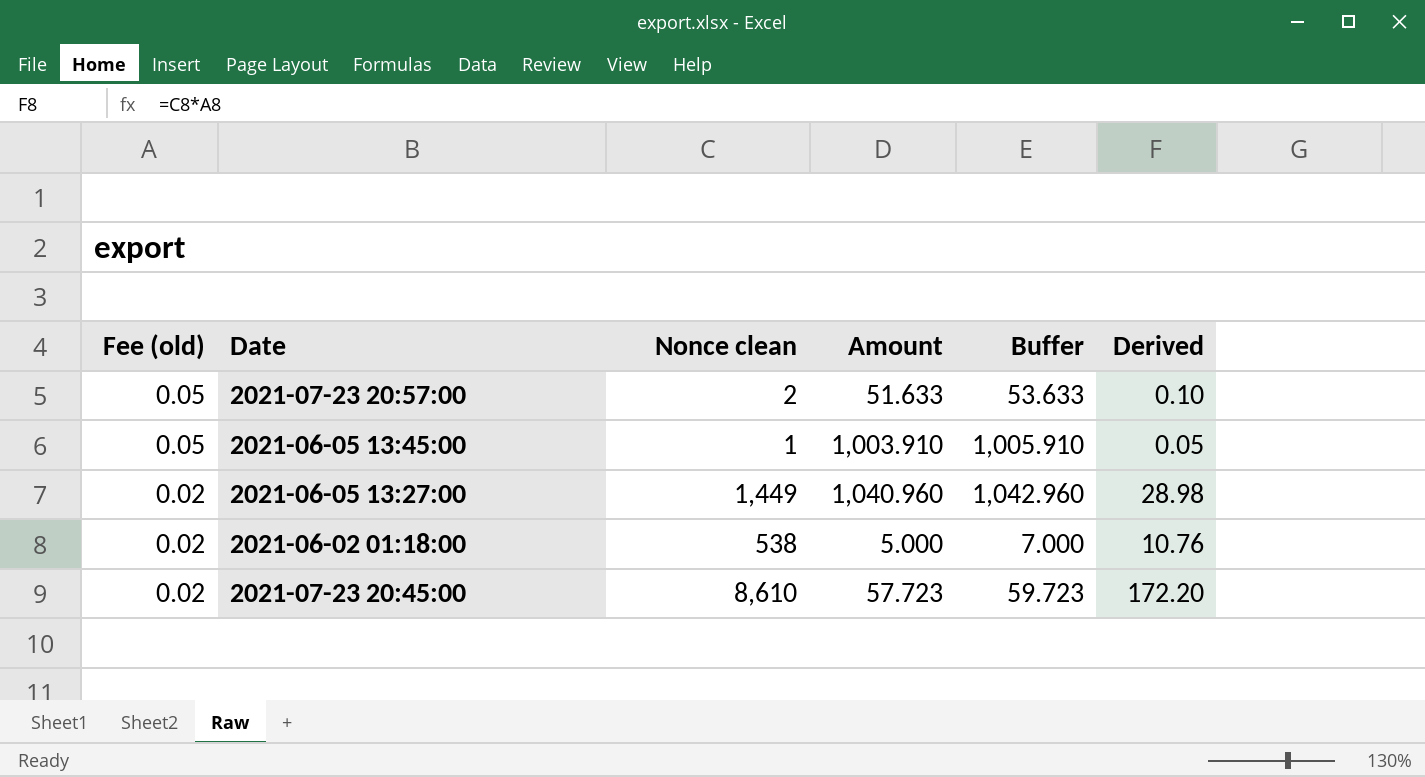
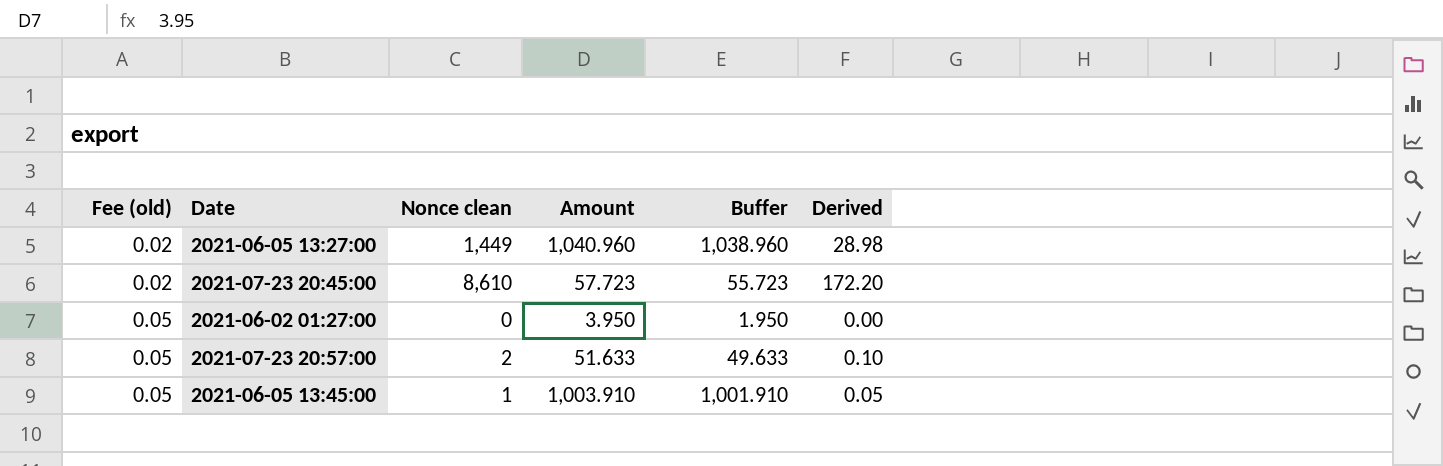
row order: Fee (old) descending -> Fee (old) ascending
column Buffer | formula: [Amount] + 2 -> [Amount] - 2
row 2021-06-02 01:18:00: 0.02 | 538 | 5.000 | 7.000 | 10.76 -> none
row 2021-06-02 01:27:00: none -> 0.05 | 0 | 3.950 | 1.950 | 0.00

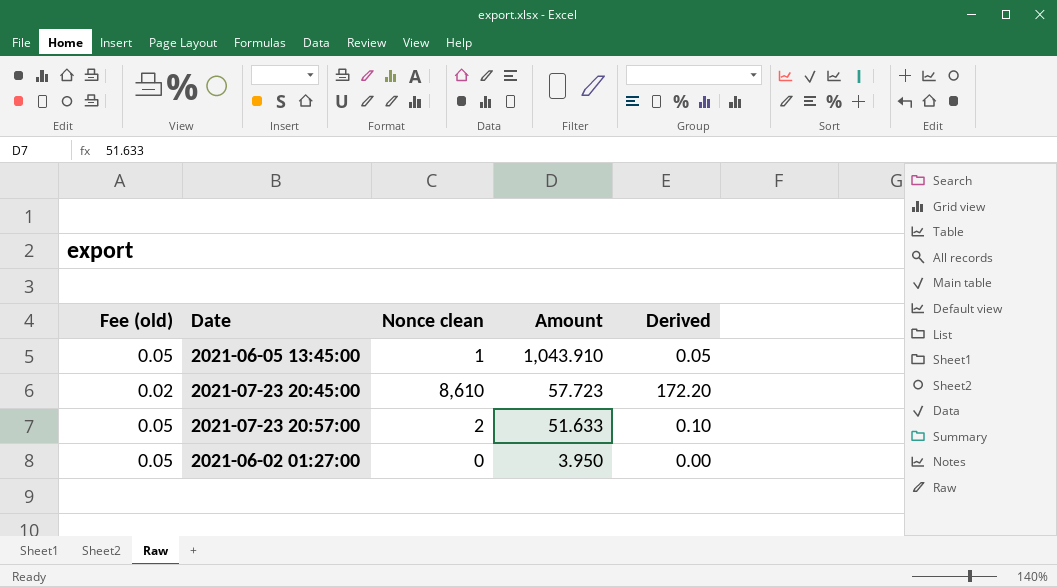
row order: Fee (old) ascending -> Amount descending
column Buffer | formula: [Amount] - 2 -> none
row 2021-06-05 13:27:00: 0.02 | 1,449 | 1,040.960 | 1,038.960 | 28.98 -> none
2021-06-05 13:45:00 | Amount: 1,003.910 -> 1,043.910

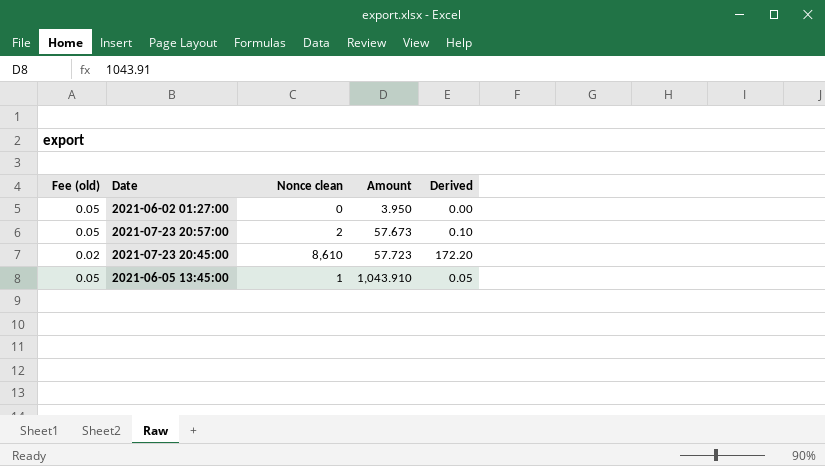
row order: Amount descending -> Amount ascending
2021-07-23 20:57:00 | Amount: 51.633 -> 57.673

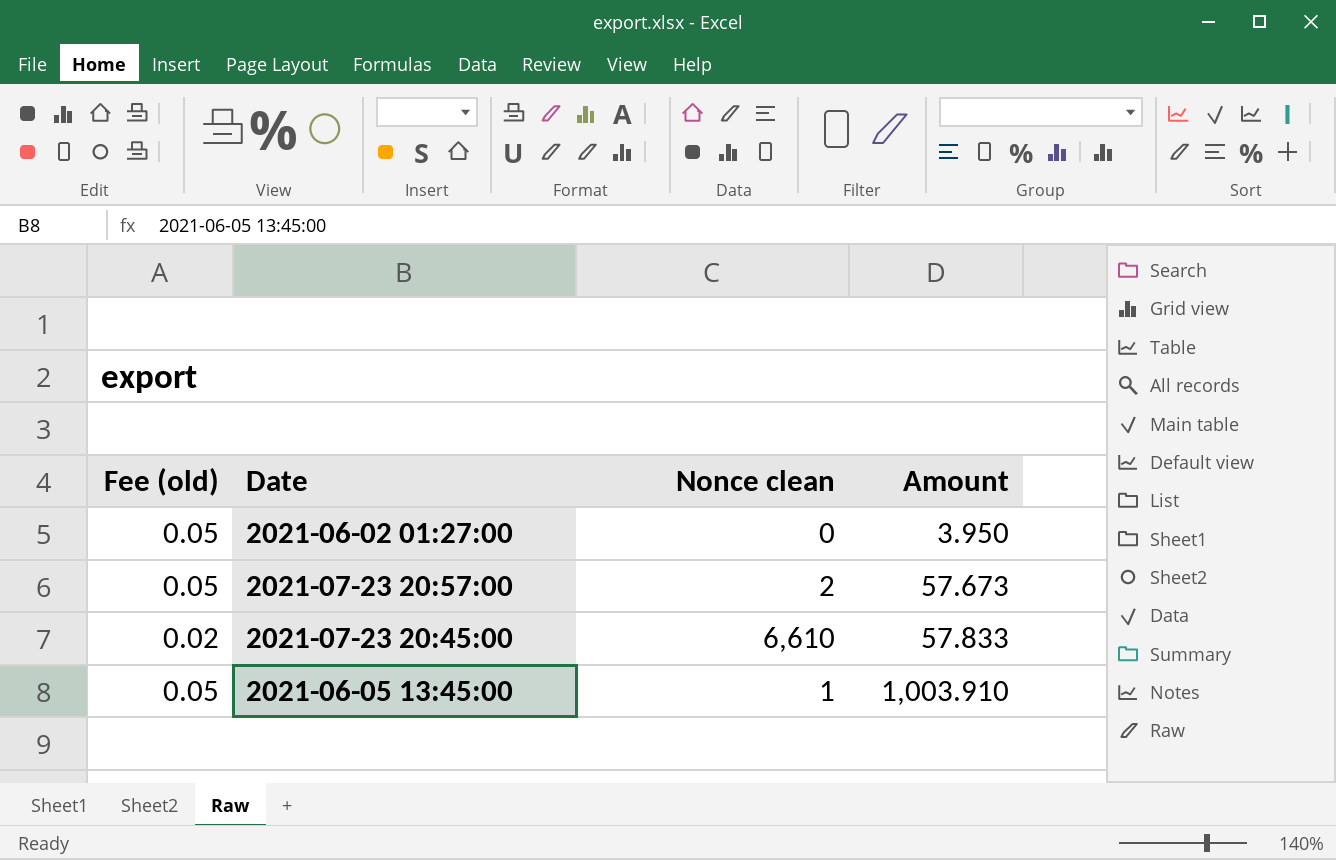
column Derived | formula: [Fee (old)] * [Nonce clean] -> none
2021-07-23 20:45:00 | Nonce clean: 8,610 -> 6,610
2021-07-23 20:45:00 | Amount: 57.723 -> 57.833
2021-06-05 13:45:00 | Amount: 1,043.910 -> 1,003.910

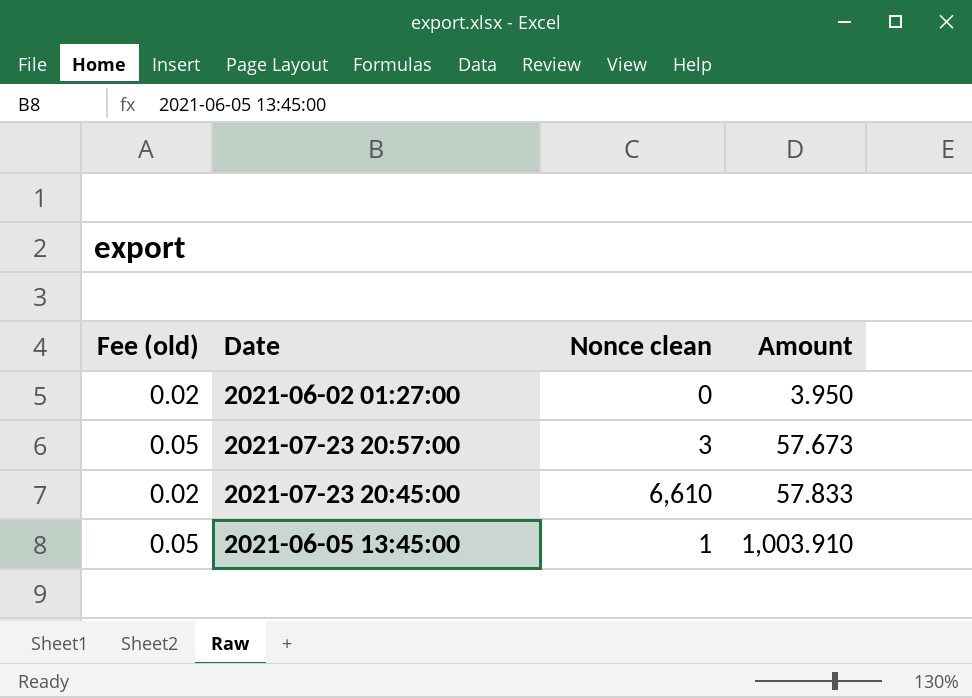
2021-06-02 01:27:00 | Fee (old): 0.05 -> 0.02
2021-07-23 20:57:00 | Nonce clean: 2 -> 3

